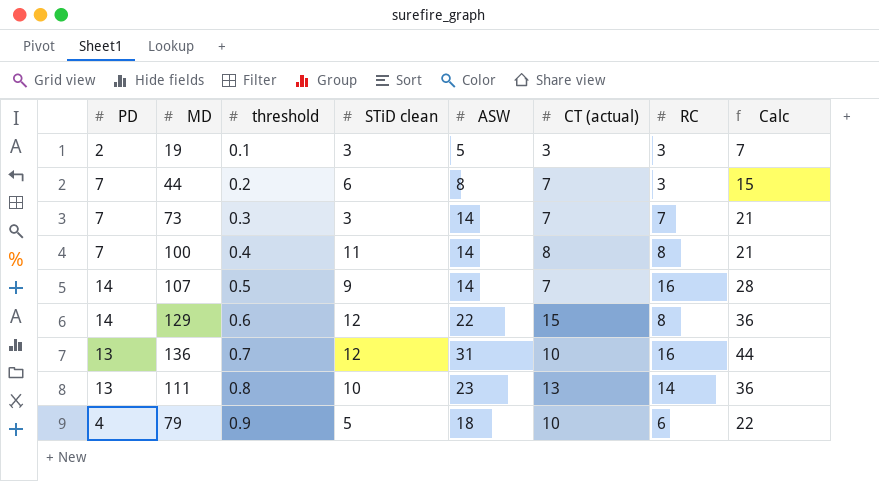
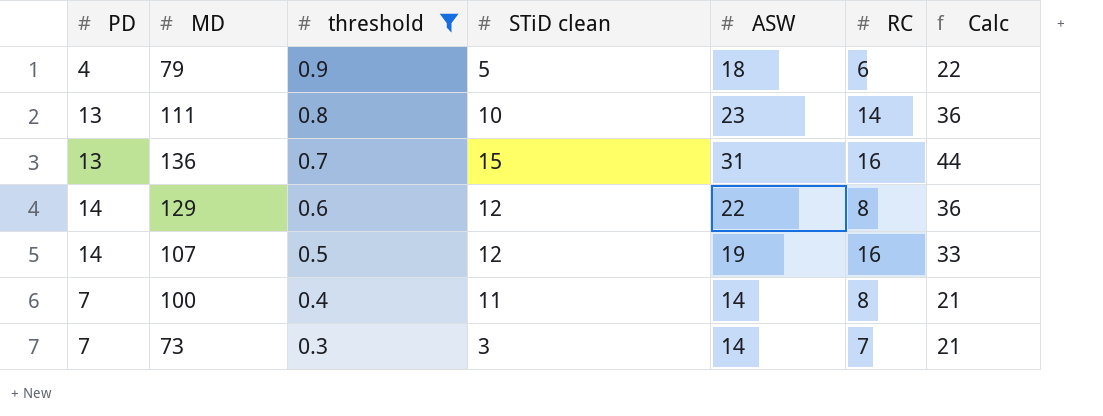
filter: none -> threshold >= 0.3
row order: threshold ascending -> threshold descending
column CT (actual) | position: 6 -> none
136 | STiD clean: 12 -> 15
107 | STiD clean: 9 -> 12
107 | ASW: 14 -> 19
107 | Calc: 28 -> 33

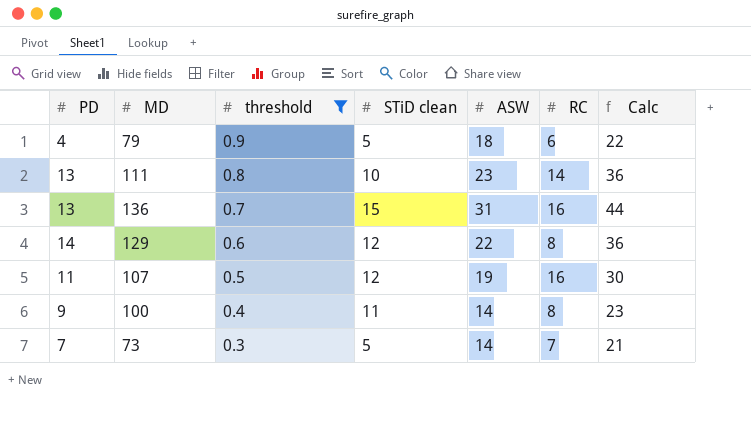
107 | PD: 14 -> 11
107 | Calc: 33 -> 30
100 | PD: 7 -> 9
100 | Calc: 21 -> 23
73 | STiD clean: 3 -> 5

